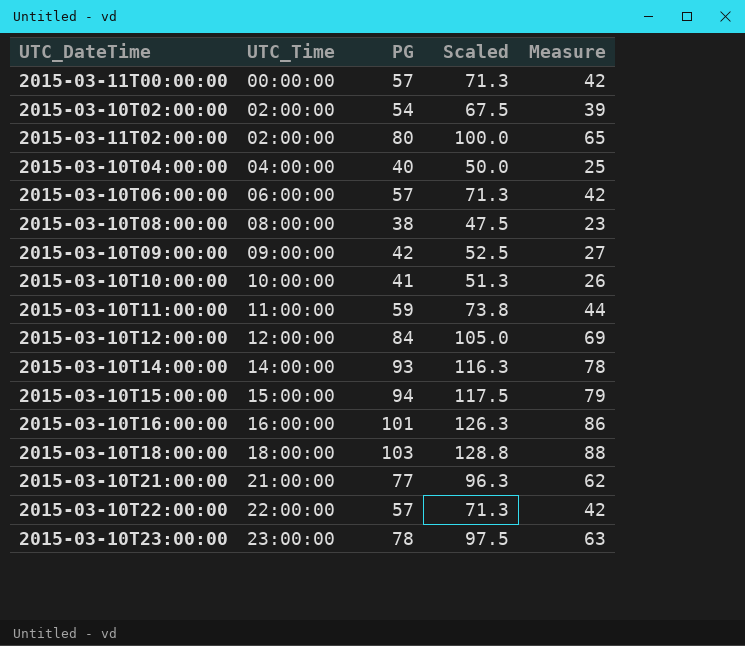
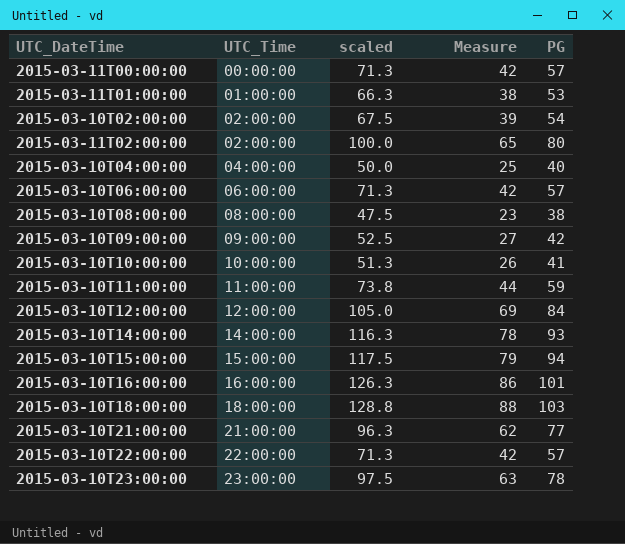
column name: Scaled -> scaled
column PG | position: 3 -> 5
row 2015-03-11T01:00:00: none -> 01:00:00 | 66.3 | 38 | 53

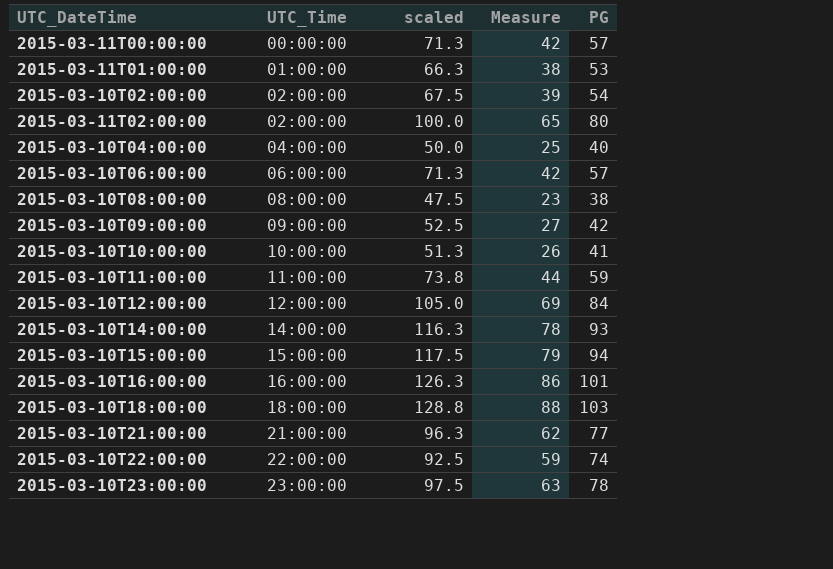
2015-03-10T22:00:00 | scaled: 71.3 -> 92.5
2015-03-10T22:00:00 | Measure: 42 -> 59
2015-03-10T22:00:00 | PG: 57 -> 74

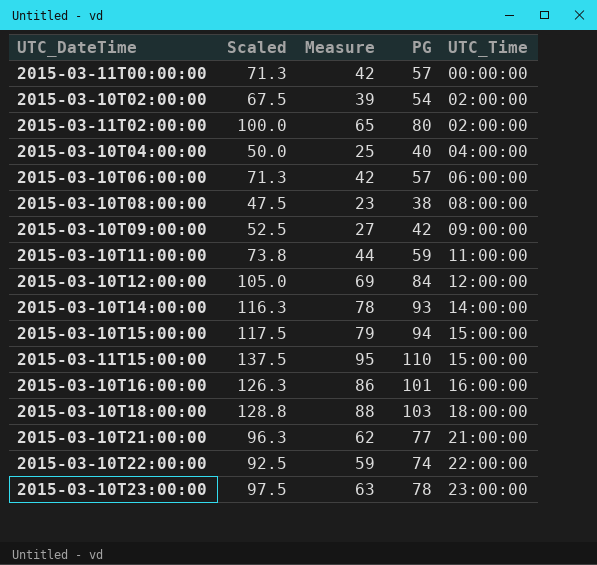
column name: scaled -> Scaled
column UTC_Time | position: 2 -> 5
row 2015-03-11T01:00:00: 01:00:00 | 66.3 | 38 | 53 -> none
row 2015-03-10T10:00:00: 10:00:00 | 51.3 | 26 | 41 -> none
row 2015-03-11T15:00:00: none -> 137.5 | 95 | 110 | 15:00:00

